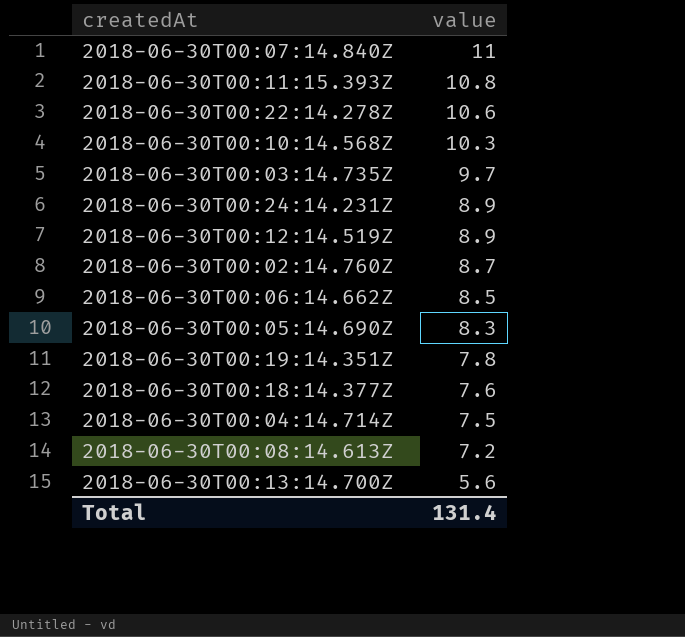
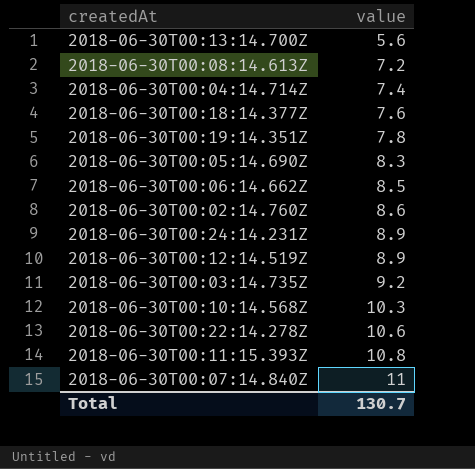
row order: value descending -> value ascending
2018-06-30T00:04:14.714Z | value: 7.5 -> 7.4
2018-06-30T00:02:14.760Z | value: 8.7 -> 8.6
2018-06-30T00:03:14.735Z | value: 9.7 -> 9.2
Total | value: 131.4 -> 130.7

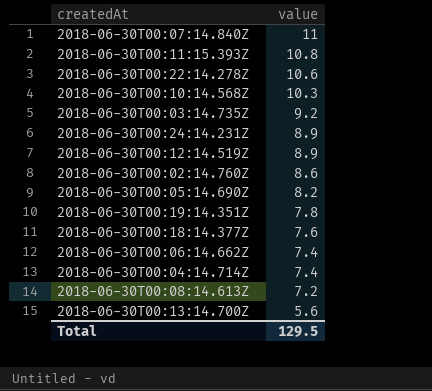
row order: value ascending -> value descending
2018-06-30T00:05:14.690Z | value: 8.3 -> 8.2
2018-06-30T00:06:14.662Z | value: 8.5 -> 7.4
Total | value: 130.7 -> 129.5

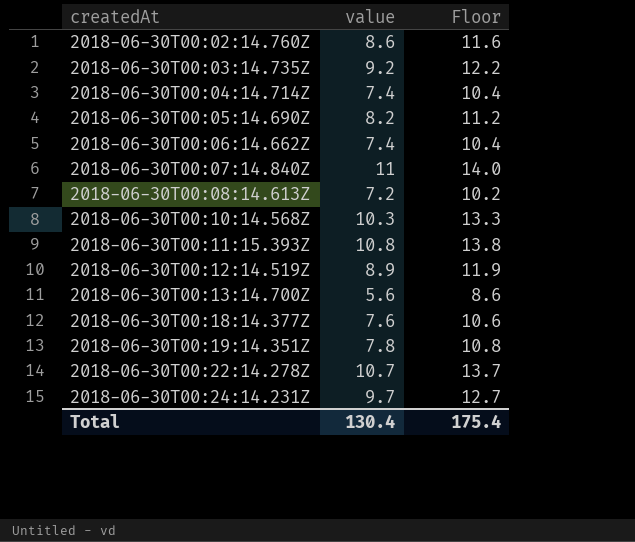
row order: value descending -> createdAt ascending
column Floor | formula: none -> [value] + 3
2018-06-30T00:22:14.278Z | value: 10.6 -> 10.7
2018-06-30T00:24:14.231Z | value: 8.9 -> 9.7
Total | value: 129.5 -> 130.4

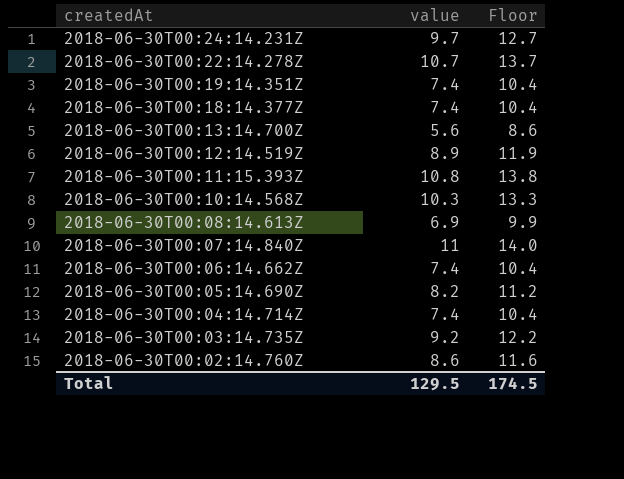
row order: createdAt ascending -> createdAt descending
2018-06-30T00:19:14.351Z | value: 7.8 -> 7.4
2018-06-30T00:19:14.351Z | Floor: 10.8 -> 10.4
2018-06-30T00:18:14.377Z | value: 7.6 -> 7.4
2018-06-30T00:18:14.377Z | Floor: 10.6 -> 10.4
2018-06-30T00:08:14.613Z | value: 7.2 -> 6.9
2018-06-30T00:08:14.613Z | Floor: 10.2 -> 9.9
Total | value: 130.4 -> 129.5
Total | Floor: 175.4 -> 174.5

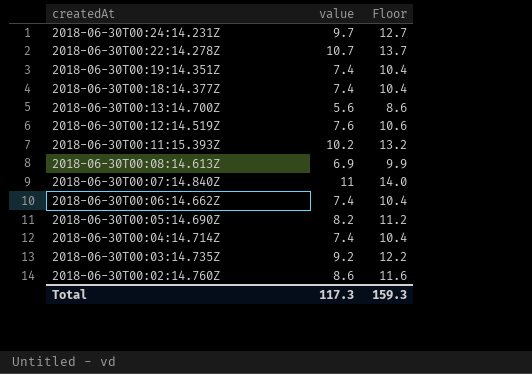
row 2018-06-30T00:10:14.568Z: 10.3 | 13.3 -> none
2018-06-30T00:12:14.519Z | value: 8.9 -> 7.6
2018-06-30T00:12:14.519Z | Floor: 11.9 -> 10.6
2018-06-30T00:11:15.393Z | value: 10.8 -> 10.2
2018-06-30T00:11:15.393Z | Floor: 13.8 -> 13.2
Total | value: 129.5 -> 117.3
Total | Floor: 174.5 -> 159.3

